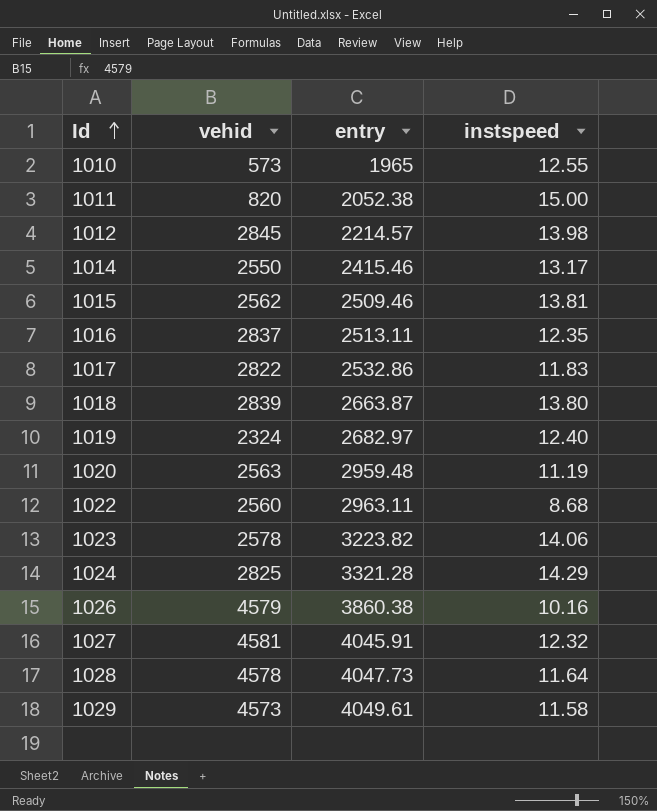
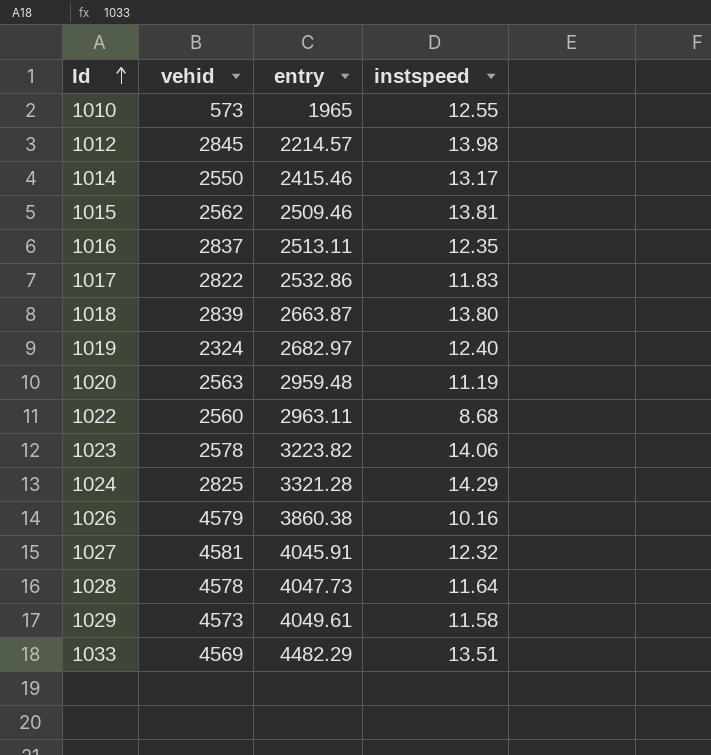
row 1011: 820 | 2052.38 | 15.00 -> none
row 1033: none -> 4569 | 4482.29 | 13.51

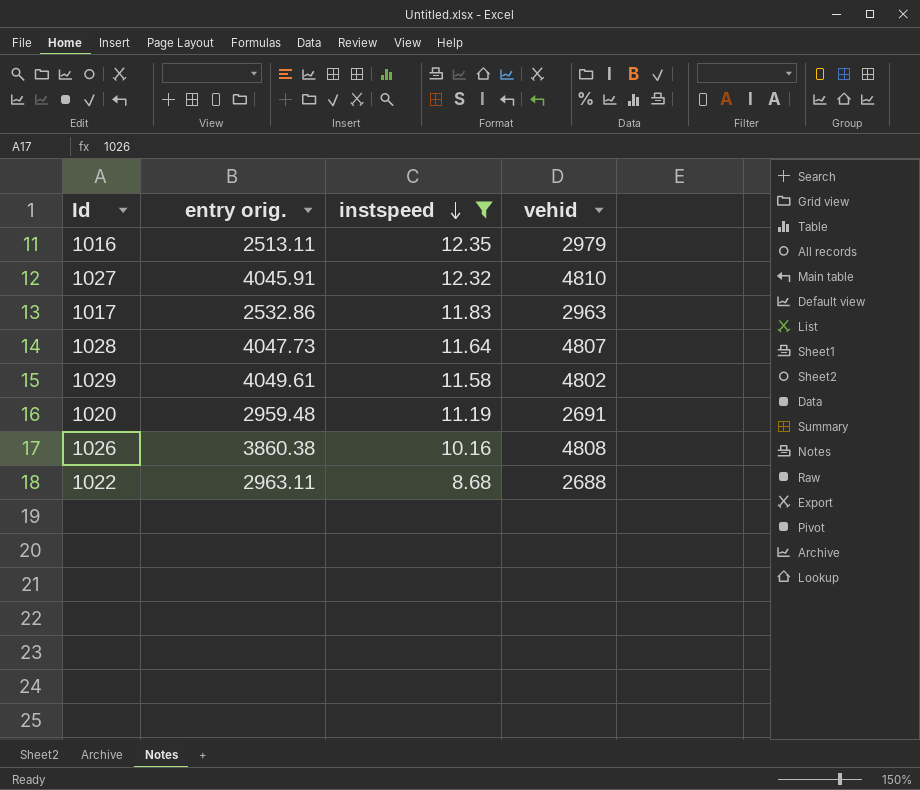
filter: none -> instspeed <= 12.35
row order: Id ascending -> instspeed descending
column name: entry -> entry orig.
column vehid | position: 2 -> 4
1016 | vehid: 2837 -> 2979
1027 | vehid: 4581 -> 4810
1017 | vehid: 2822 -> 2963
1028 | vehid: 4578 -> 4807
1029 | vehid: 4573 -> 4802
1020 | vehid: 2563 -> 2691
1026 | vehid: 4579 -> 4808
1022 | vehid: 2560 -> 2688

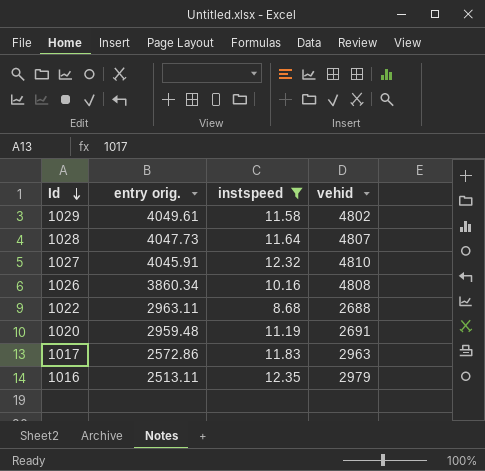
row order: instspeed descending -> Id descending
1026 | entry orig.: 3860.38 -> 3860.34
1017 | entry orig.: 2532.86 -> 2572.86

